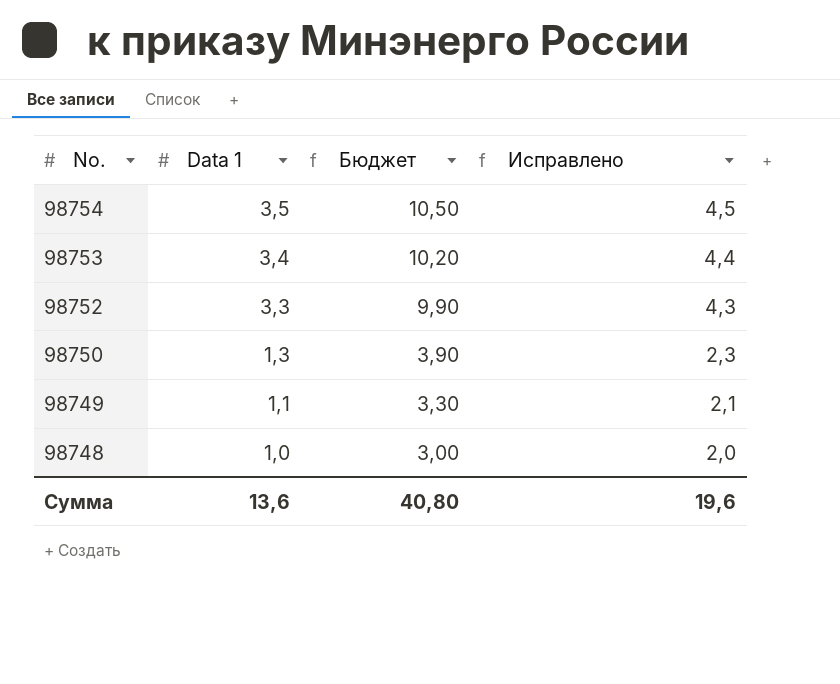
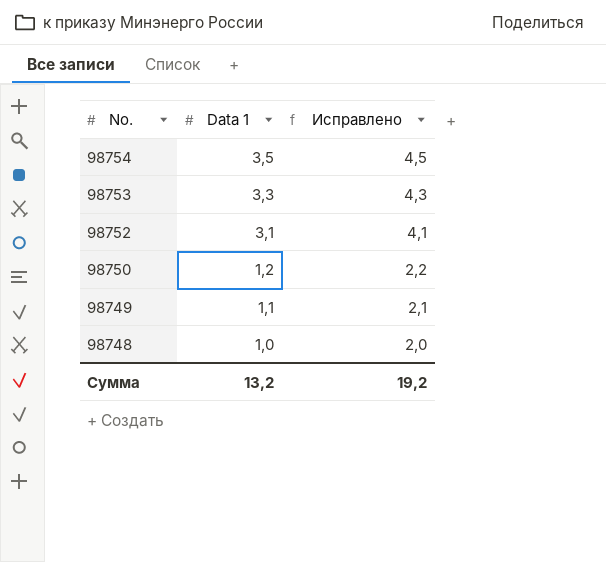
column Бюджет | formula: [Data 1] * 3 -> none
98753 | Data 1: 3,4 -> 3,3
98753 | Исправлено: 4,4 -> 4,3
98752 | Data 1: 3,3 -> 3,1
98752 | Исправлено: 4,3 -> 4,1
98750 | Data 1: 1,3 -> 1,2
98750 | Исправлено: 2,3 -> 2,2
Сумма | Data 1: 13,6 -> 13,2
Сумма | Исправлено: 19,6 -> 19,2

